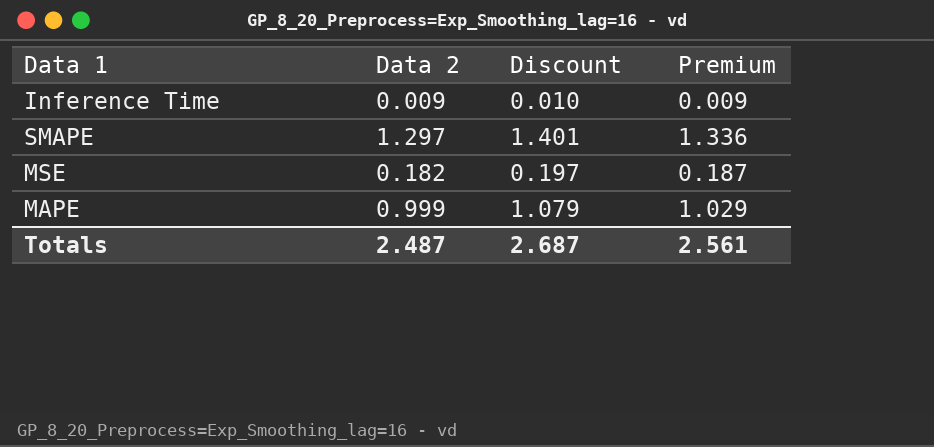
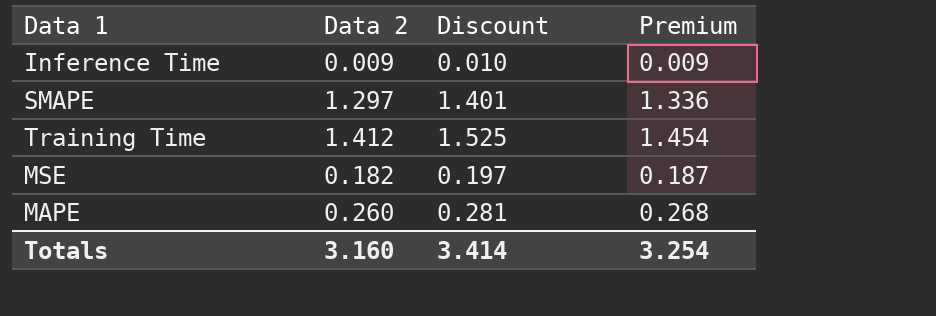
row Training Time: none -> 1.412 | 1.525 | 1.454
MAPE | Data 2: 0.999 -> 0.260
MAPE | Discount: 1.079 -> 0.281
MAPE | Premium: 1.029 -> 0.268
Totals | Data 2: 2.487 -> 3.160
Totals | Discount: 2.687 -> 3.414
Totals | Premium: 2.561 -> 3.254

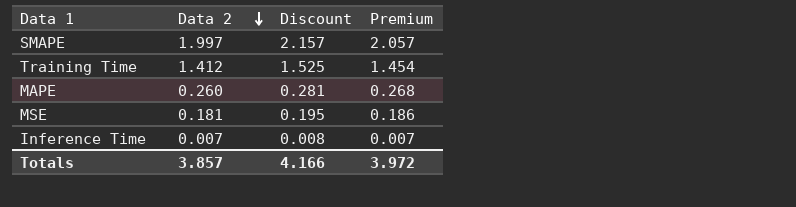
row order: none -> Data 2 descending
SMAPE | Data 2: 1.297 -> 1.997
SMAPE | Discount: 1.401 -> 2.157
SMAPE | Premium: 1.336 -> 2.057
MSE | Data 2: 0.182 -> 0.181
MSE | Discount: 0.197 -> 0.195
MSE | Premium: 0.187 -> 0.186
Inference Time | Data 2: 0.009 -> 0.007
Inference Time | Discount: 0.010 -> 0.008
Inference Time | Premium: 0.009 -> 0.007
Totals | Data 2: 3.160 -> 3.857
Totals | Discount: 3.414 -> 4.166
Totals | Premium: 3.254 -> 3.972

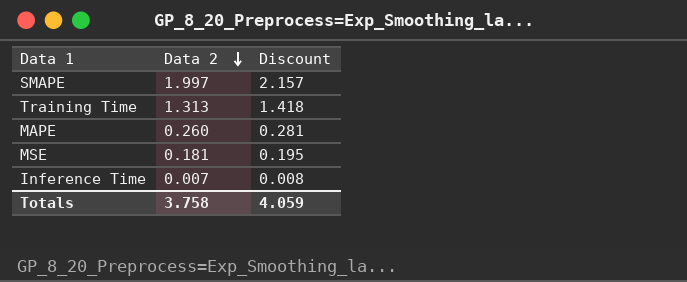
column Premium | formula: [Data 2] * 1.03 -> none
Training Time | Data 2: 1.412 -> 1.313
Training Time | Discount: 1.525 -> 1.418
Totals | Data 2: 3.857 -> 3.758
Totals | Discount: 4.166 -> 4.059

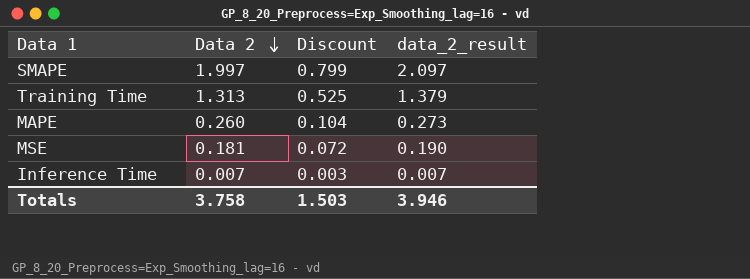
column Discount | formula: [Data 2] * 1.08 -> [Data 2] * 0.4
column data_2_result | formula: none -> [Data 2] * 1.05
Totals | Discount: 4.059 -> 1.503

